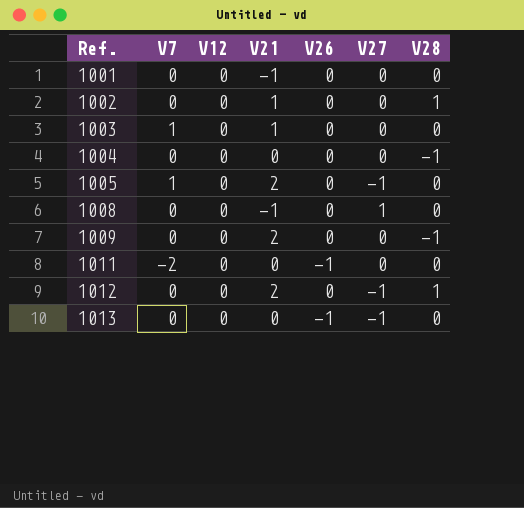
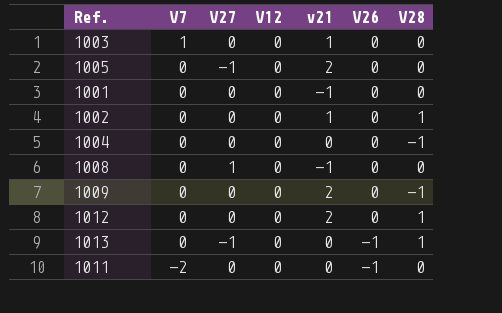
row order: Ref. ascending -> V7 descending
column V27 | position: 6 -> 3
column name: V21 -> v21
1005 | V7: 1 -> 0
1012 | V27: -1 -> 0
1013 | V28: 0 -> 1

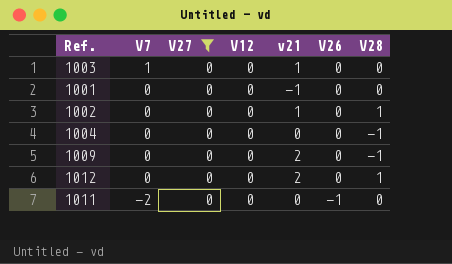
filter: none -> V27 = 0

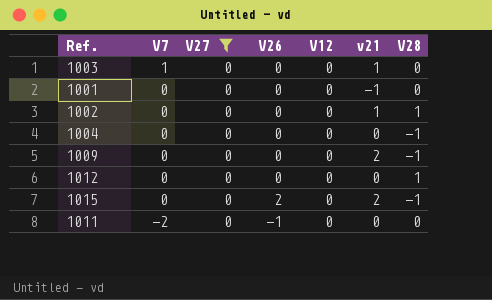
column V26 | position: 6 -> 4
1012 | v21: 2 -> 0
row 1015: none -> 0 | 0 | 2 | 0 | 2 | -1

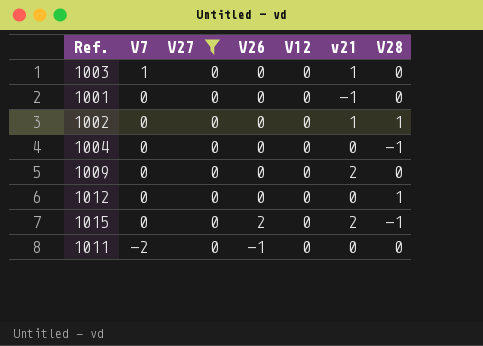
1009 | V28: -1 -> 0

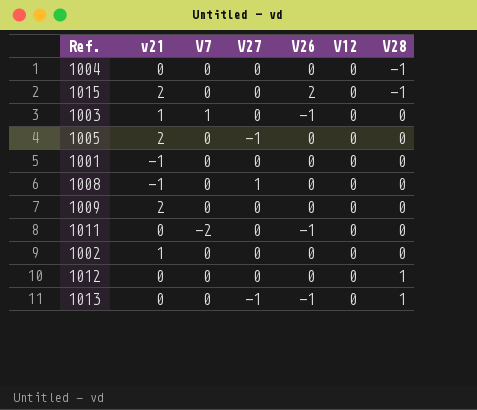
filter: V27 = 0 -> none
row order: V7 descending -> V28 ascending
column v21 | position: 6 -> 2
1003 | V26: 0 -> -1
1002 | V28: 1 -> 0

